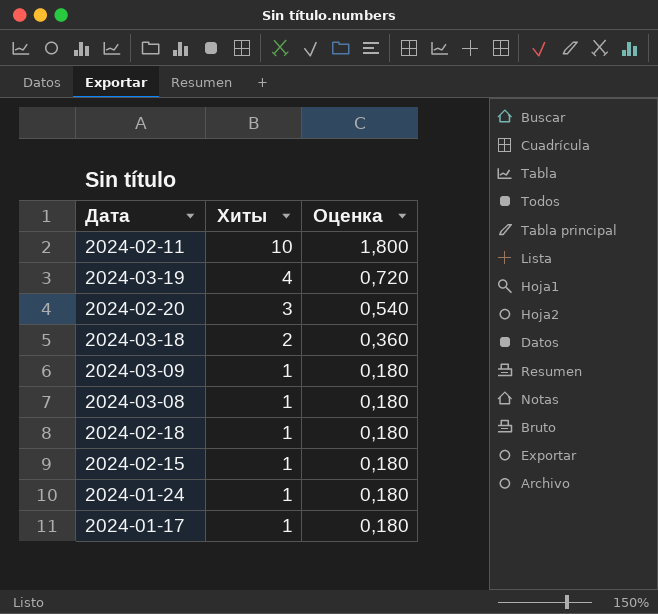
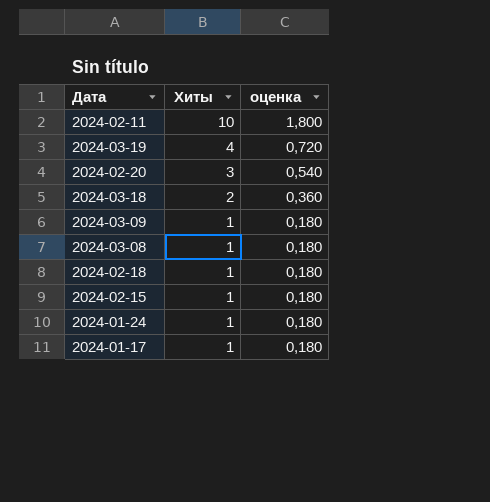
column name: Оценка -> оценка

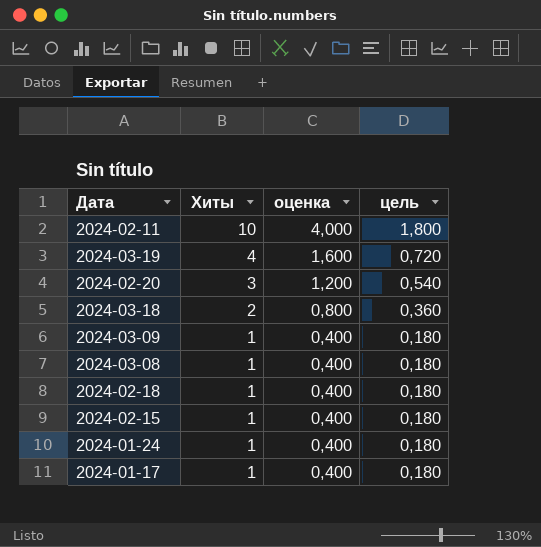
column оценка | formula: [Хиты] * 0,18 -> [Хиты] * 0,4
column цель | formula: none -> [Хиты] * 0,18

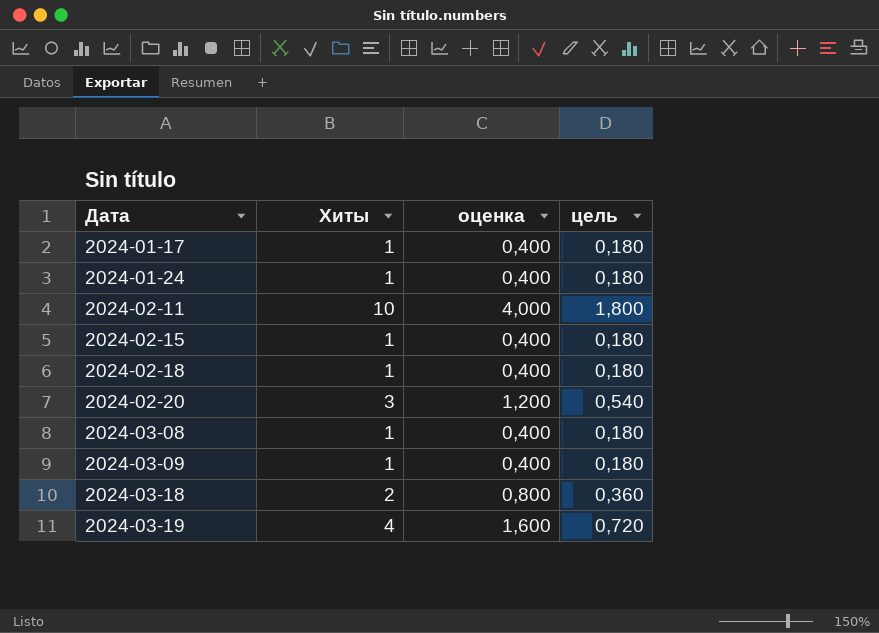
row order: Хиты descending -> Дата ascending

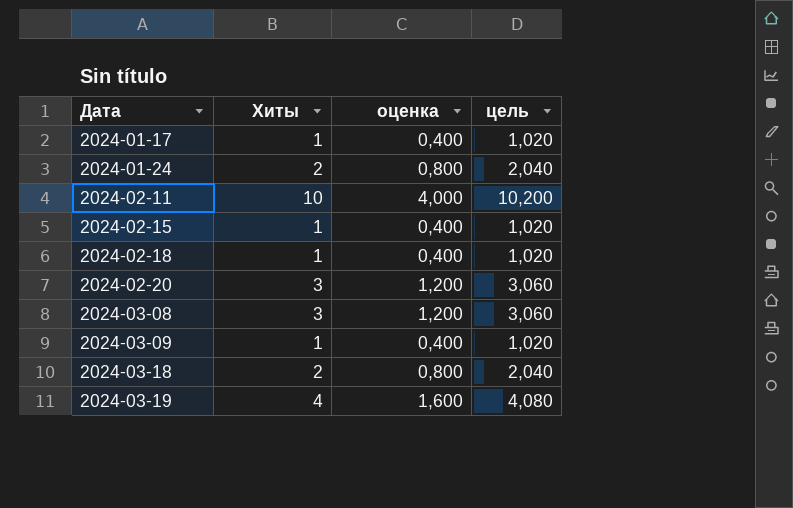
column цель | formula: [Хиты] * 0,18 -> [Хиты] * 1,02
2024-01-24 | Хиты: 1 -> 2
2024-01-24 | оценка: 0,400 -> 0,800
2024-03-08 | Хиты: 1 -> 3
2024-03-08 | оценка: 0,400 -> 1,200

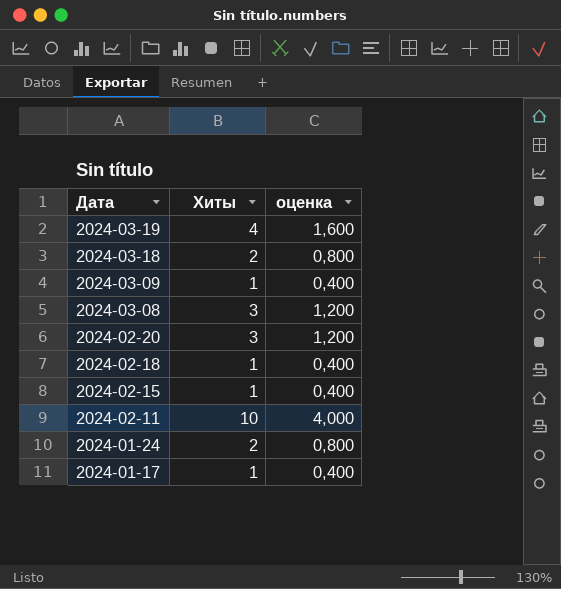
row order: Дата ascending -> Дата descending
column цель | formula: [Хиты] * 1,02 -> none

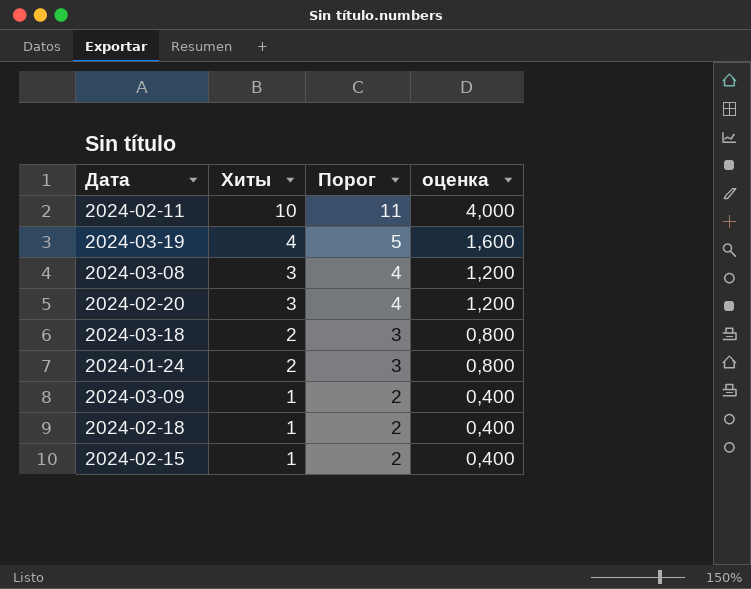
row order: Дата descending -> Хиты descending
column Порог | formula: none -> [Хиты] + 1
row 2024-01-17: 1 | 0,400 -> none

